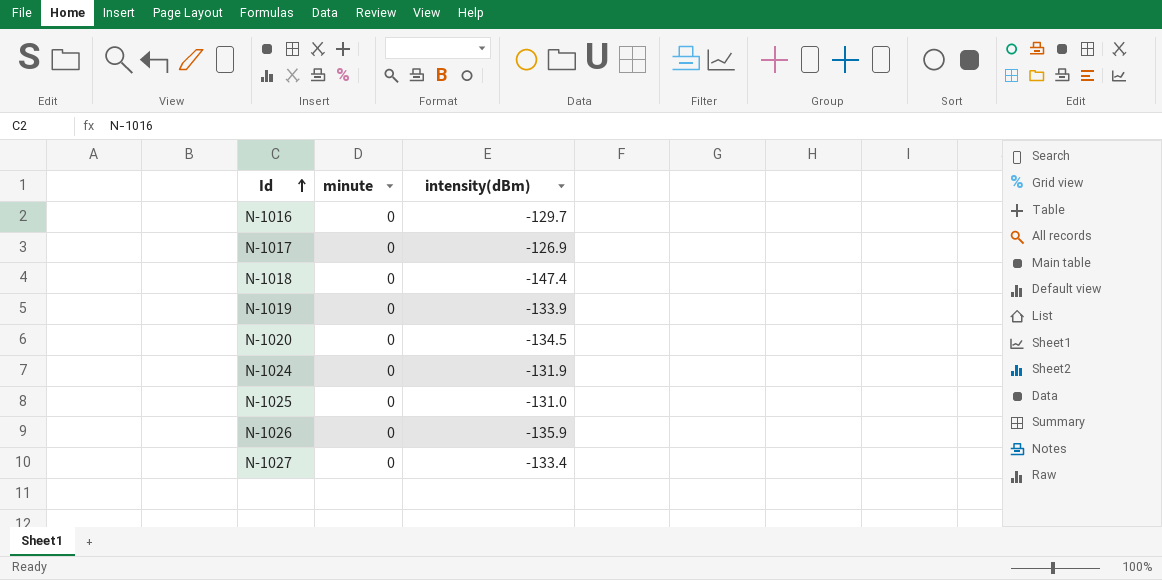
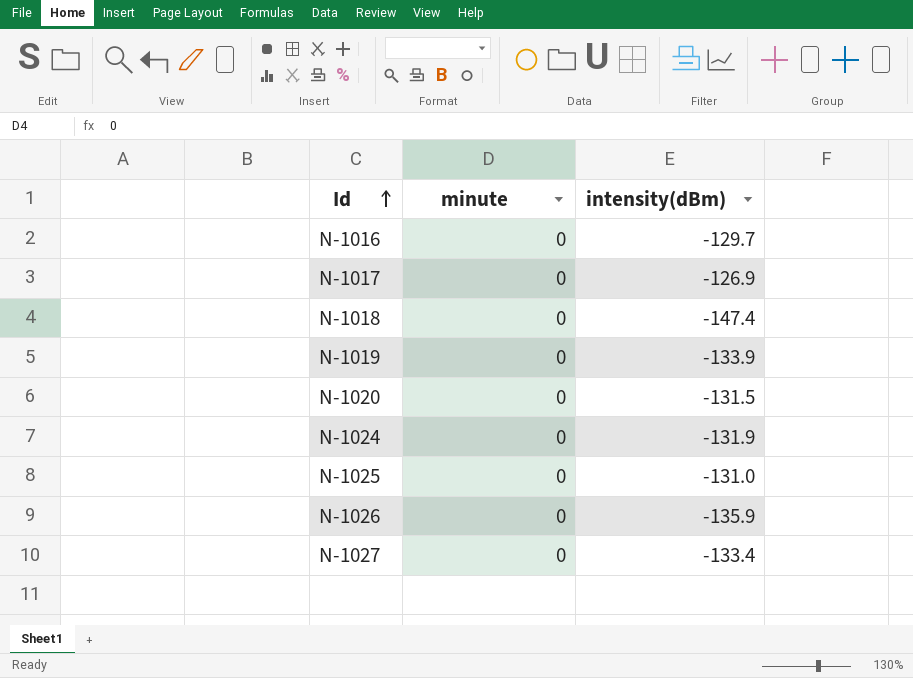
N-1020 | intensity(dBm): -134.5 -> -131.5

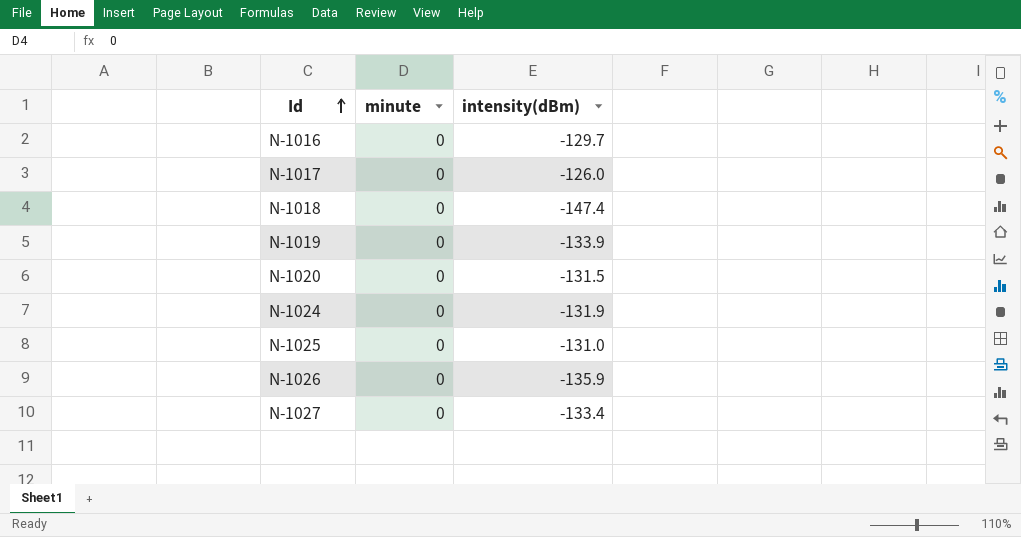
N-1017 | intensity(dBm): -126.9 -> -126.0

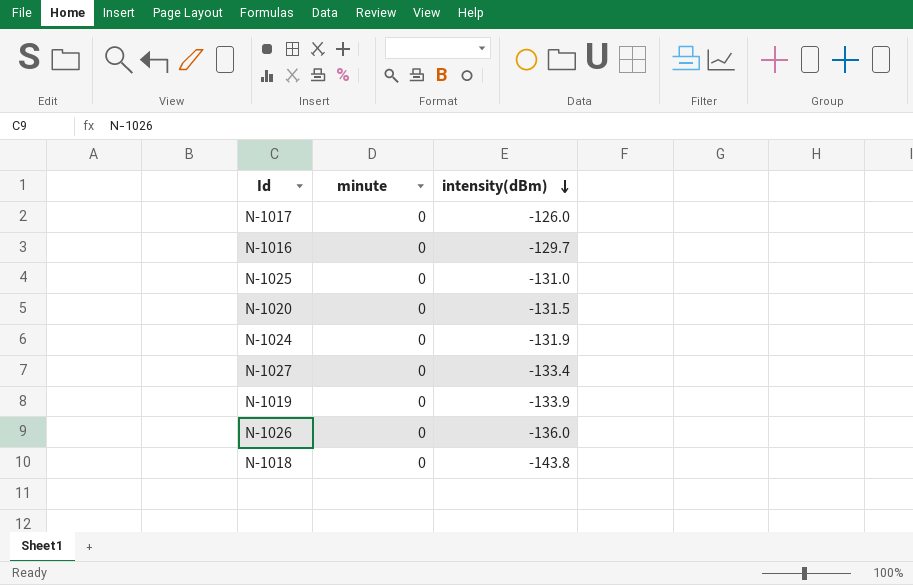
row order: Id ascending -> intensity(dBm) descending
N-1026 | intensity(dBm): -135.9 -> -136.0
N-1018 | intensity(dBm): -147.4 -> -143.8

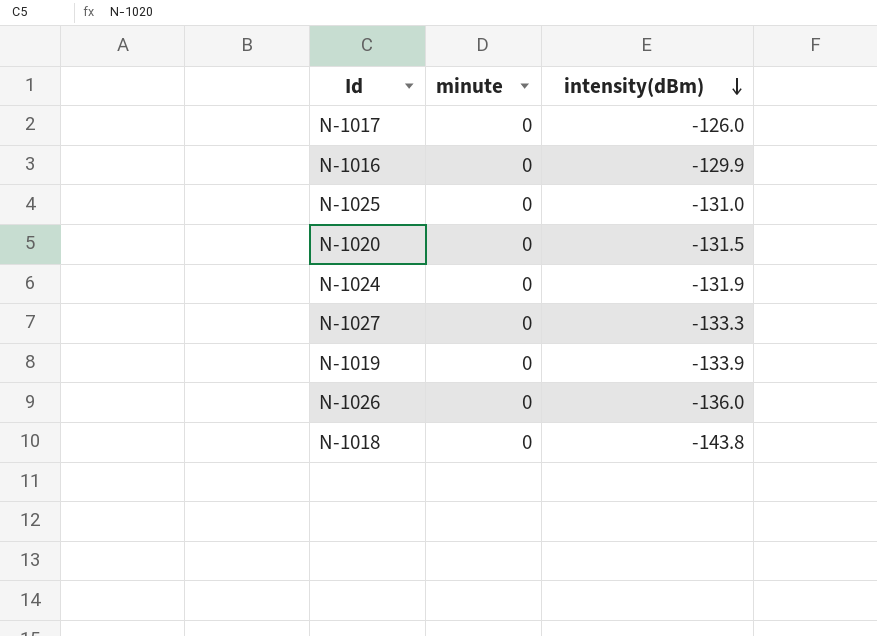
N-1016 | intensity(dBm): -129.7 -> -129.9
N-1027 | intensity(dBm): -133.4 -> -133.3

